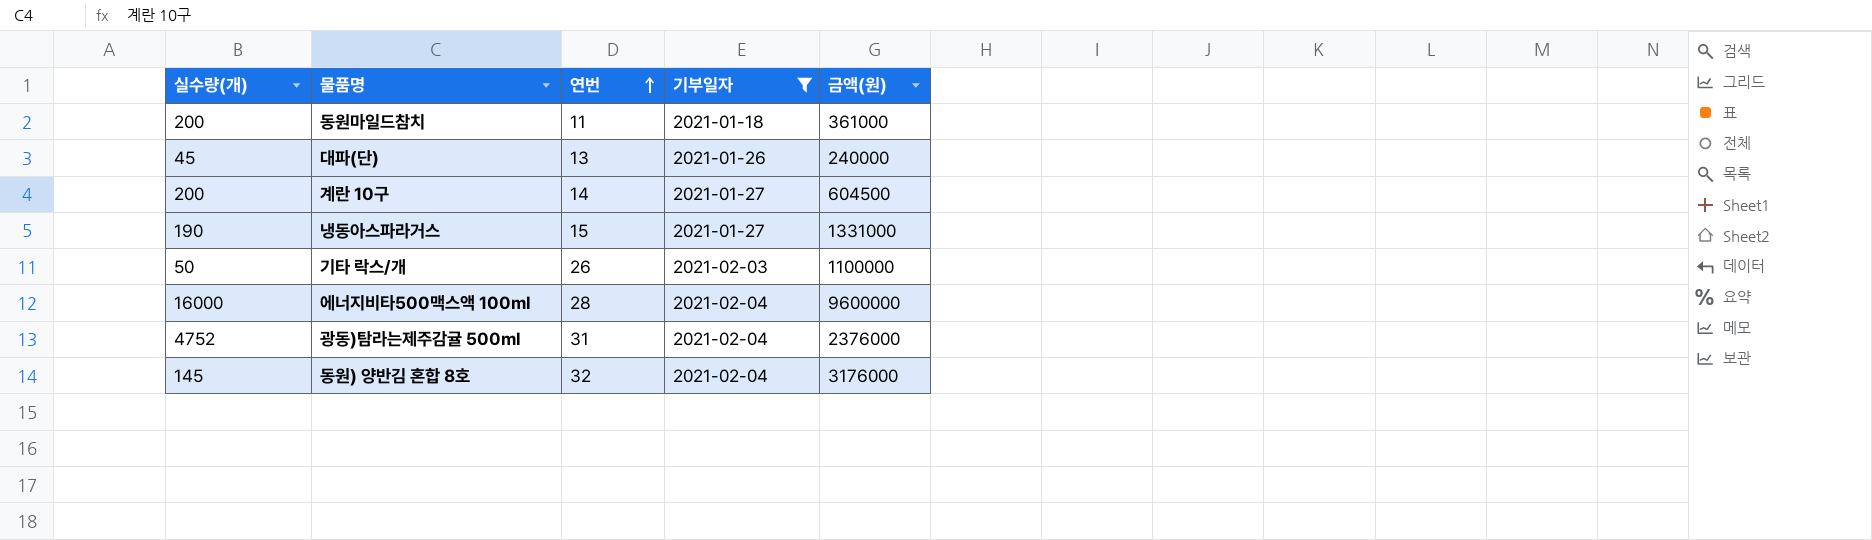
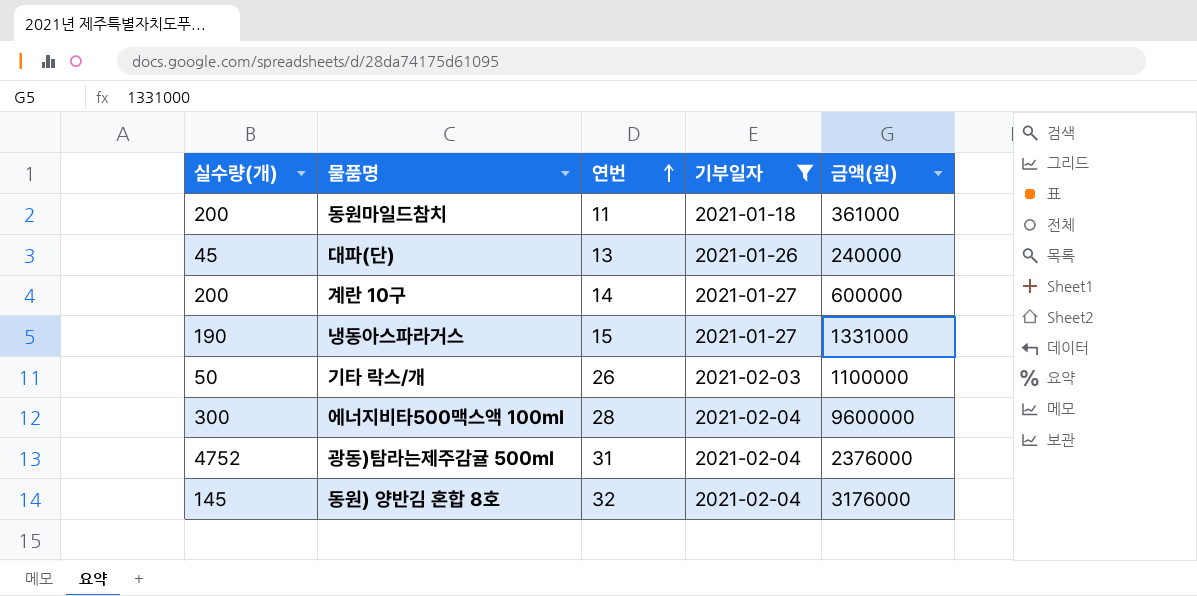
계란 10구 | 금액(원): 604500 -> 600000
에너지비타500맥스액 100ml | 실수량(개): 16000 -> 300

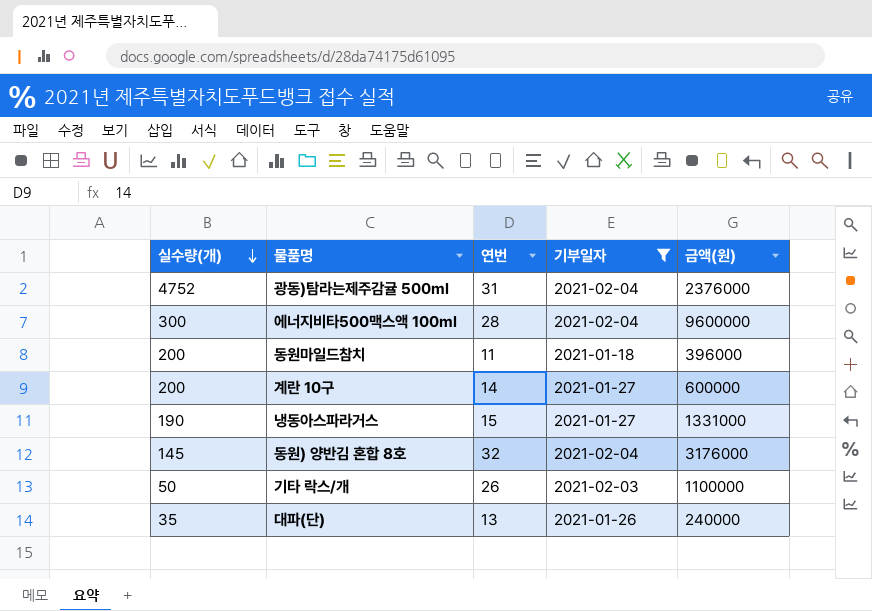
row order: 연번 ascending -> 실수량(개) descending
동원마일드참치 | 금액(원): 361000 -> 396000
대파(단) | 실수량(개): 45 -> 35

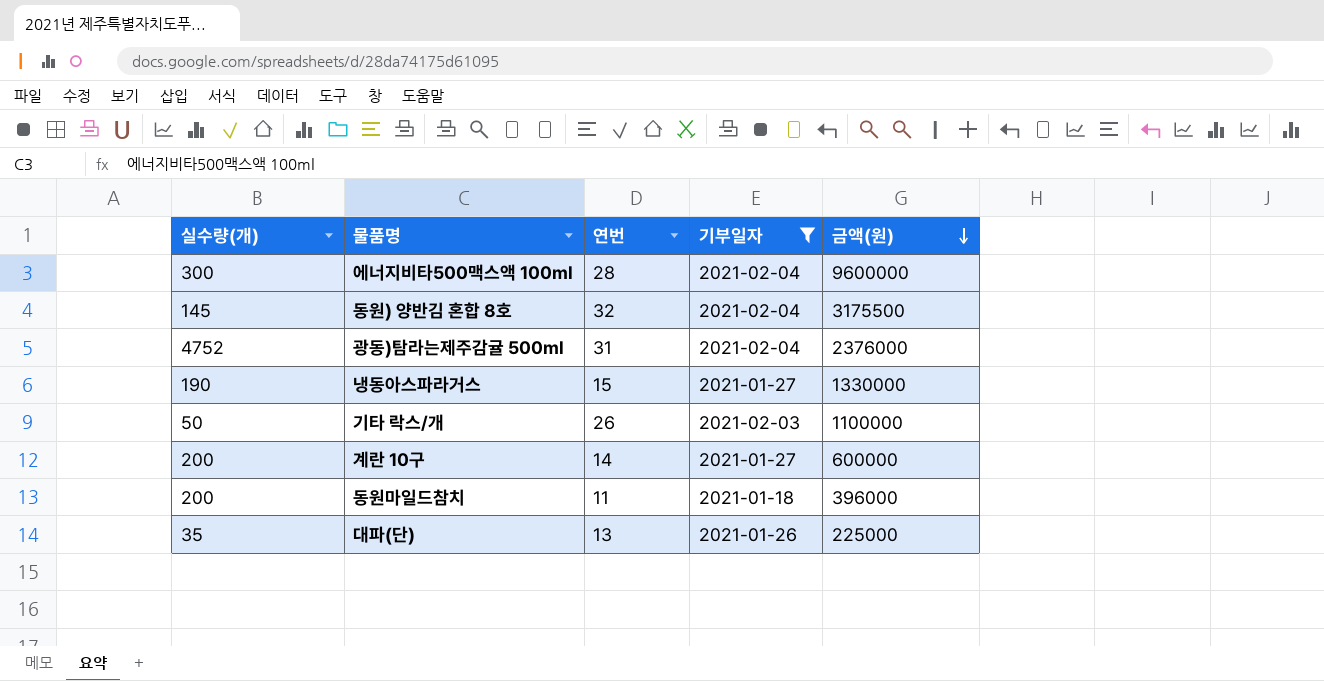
row order: 실수량(개) descending -> 금액(원) descending
동원) 양반김 혼합 8호 | 금액(원): 3176000 -> 3175500
냉동아스파라거스 | 금액(원): 1331000 -> 1330000
대파(단) | 금액(원): 240000 -> 225000

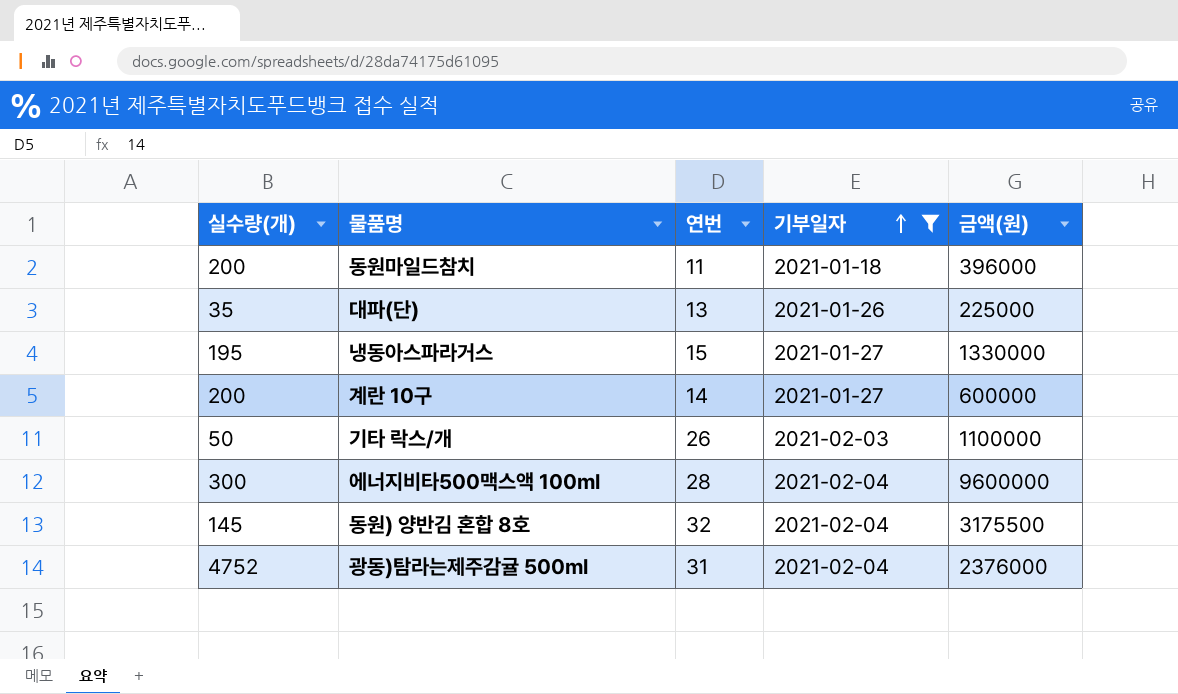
row order: 금액(원) descending -> 기부일자 ascending
냉동아스파라거스 | 실수량(개): 190 -> 195

